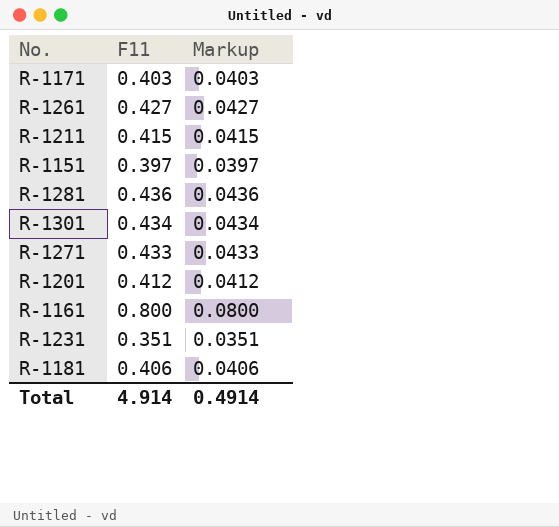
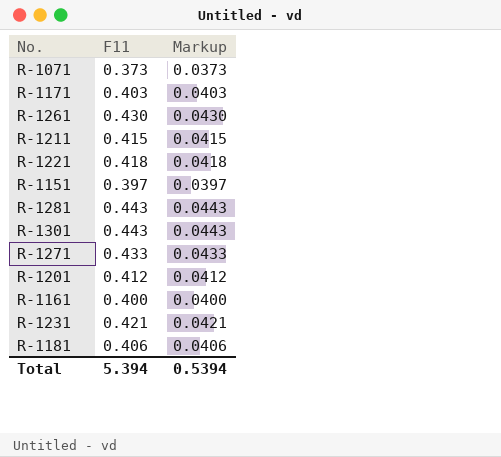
row R-1071: none -> 0.373 | 0.0373
R-1261 | F11: 0.427 -> 0.430
R-1261 | Markup: 0.0427 -> 0.0430
row R-1221: none -> 0.418 | 0.0418
R-1281 | F11: 0.436 -> 0.443
R-1281 | Markup: 0.0436 -> 0.0443
R-1301 | F11: 0.434 -> 0.443
R-1301 | Markup: 0.0434 -> 0.0443
R-1161 | F11: 0.800 -> 0.400
R-1161 | Markup: 0.0800 -> 0.0400
R-1231 | F11: 0.351 -> 0.421
R-1231 | Markup: 0.0351 -> 0.0421
Total | F11: 4.914 -> 5.394
Total | Markup: 0.4914 -> 0.5394

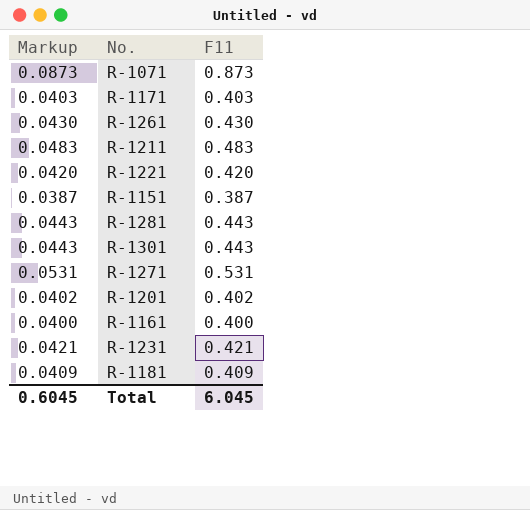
column Markup | position: 3 -> 1
R-1071 | Markup: 0.0373 -> 0.0873
R-1071 | F11: 0.373 -> 0.873
R-1211 | Markup: 0.0415 -> 0.0483
R-1211 | F11: 0.415 -> 0.483
R-1221 | Markup: 0.0418 -> 0.0420
R-1221 | F11: 0.418 -> 0.420
R-1151 | Markup: 0.0397 -> 0.0387
R-1151 | F11: 0.397 -> 0.387
R-1271 | Markup: 0.0433 -> 0.0531
R-1271 | F11: 0.433 -> 0.531
R-1201 | Markup: 0.0412 -> 0.0402
R-1201 | F11: 0.412 -> 0.402
R-1181 | Markup: 0.0406 -> 0.0409
R-1181 | F11: 0.406 -> 0.409
Total | Markup: 0.5394 -> 0.6045
Total | F11: 5.394 -> 6.045

